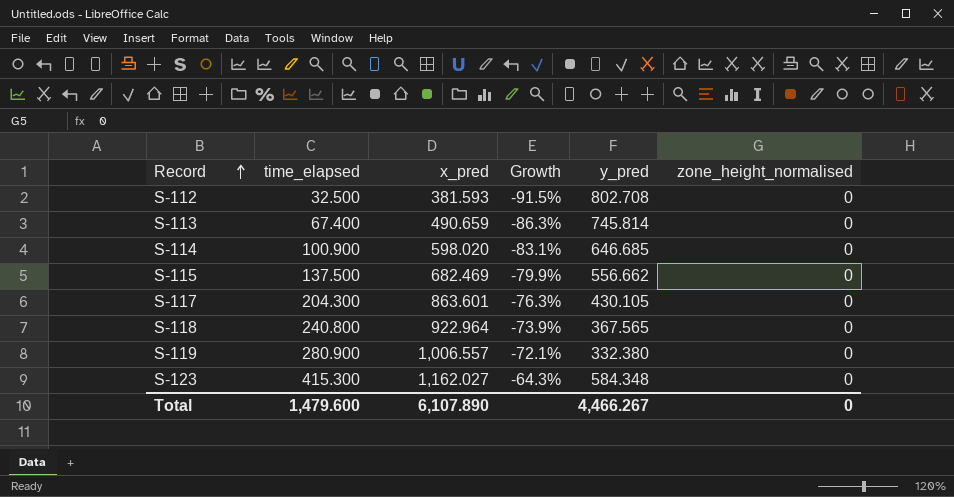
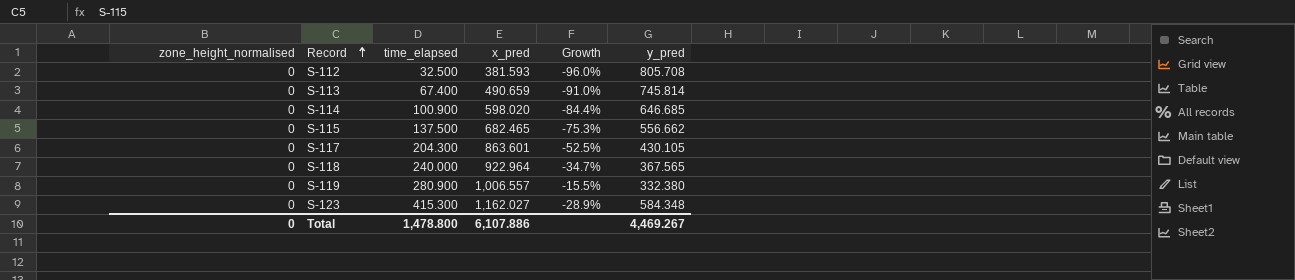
column zone_height_normalised | position: 6 -> 1
column Growth | formula: ([time_elapsed] - [x_pred]) / [x_pred] -> ([time_elapsed] - [y_pred]) / [y_pred]
S-112 | y_pred: 802.708 -> 805.708
S-115 | x_pred: 682.469 -> 682.465
S-118 | time_elapsed: 240.800 -> 240.000
Total | time_elapsed: 1,479.600 -> 1,478.800
Total | x_pred: 6,107.890 -> 6,107.886
Total | y_pred: 4,466.267 -> 4,469.267

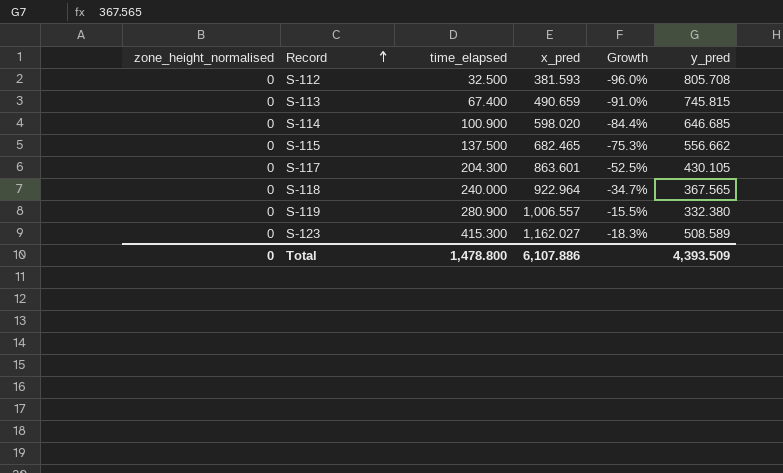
S-113 | y_pred: 745.814 -> 745.815
S-123 | Growth: -28.9% -> -18.3%
S-123 | y_pred: 584.348 -> 508.589
Total | y_pred: 4,469.267 -> 4,393.509

